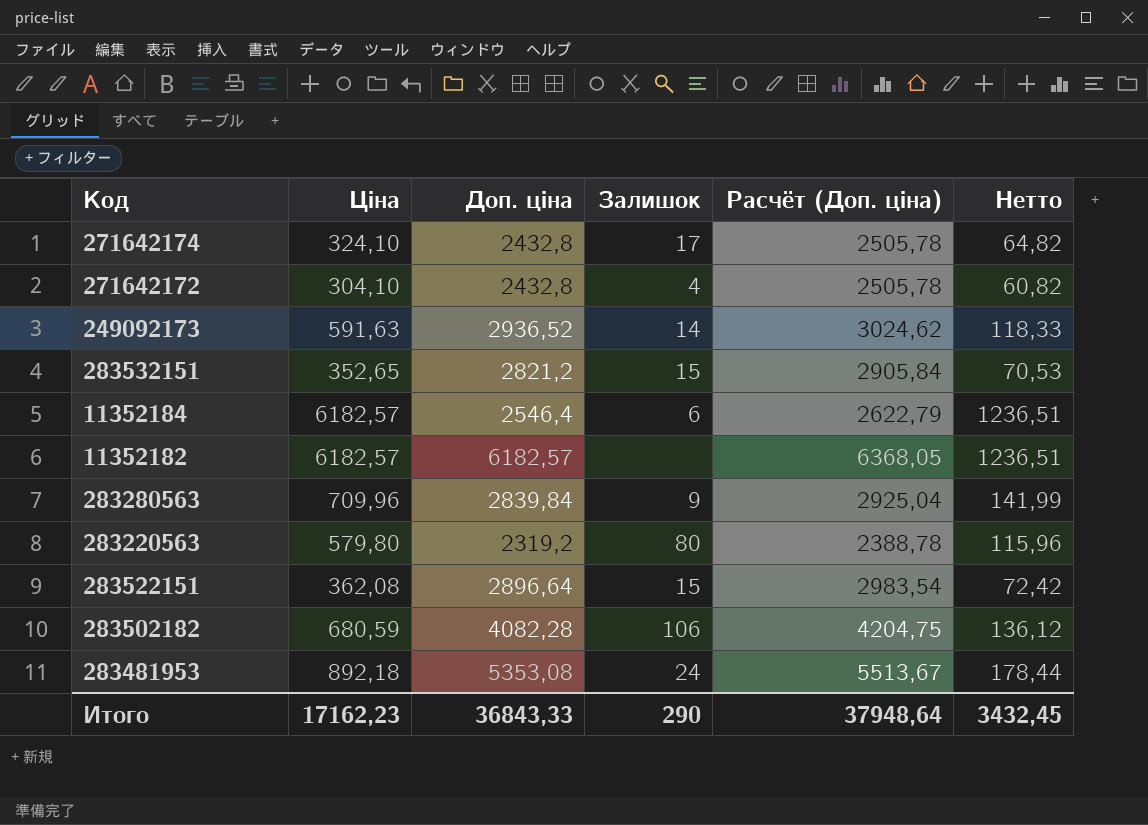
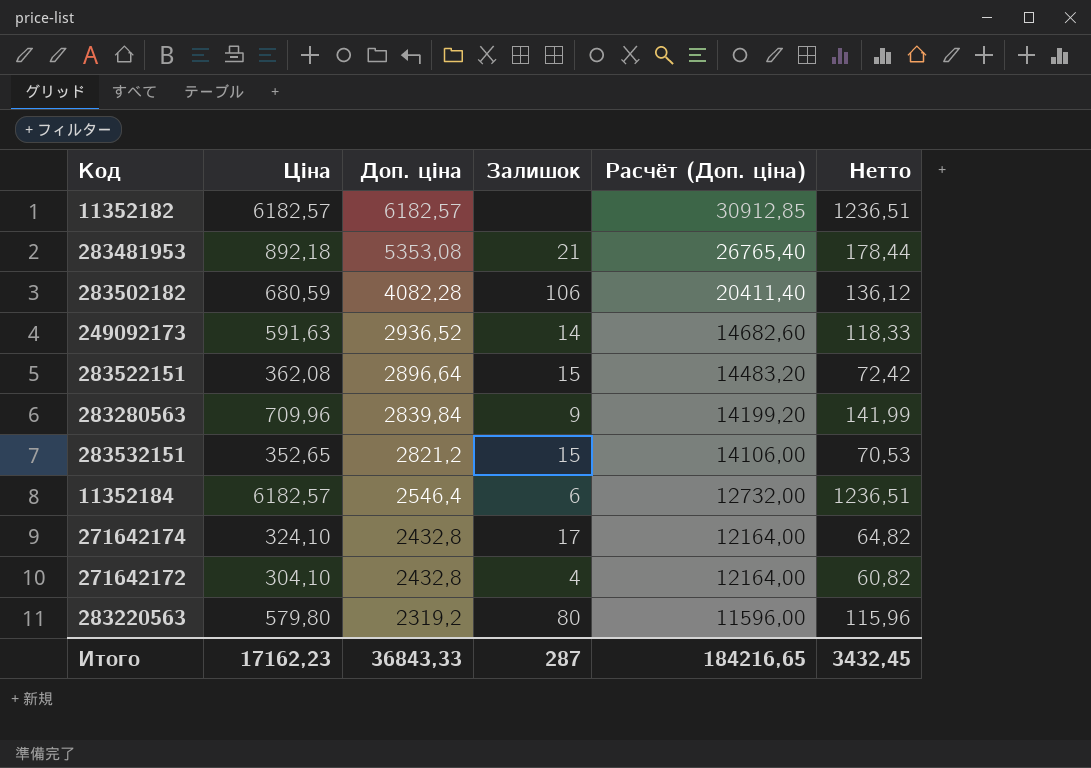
row order: none -> Доп. ціна descending
column Расчёт (Доп. ціна) | formula: [Доп. ціна] * 1,03 -> [Доп. ціна] * 5
283481953 | Залишок: 24 -> 21
Итого | Залишок: 290 -> 287
Итого | Расчёт (Доп. ціна): 37948,64 -> 184216,65

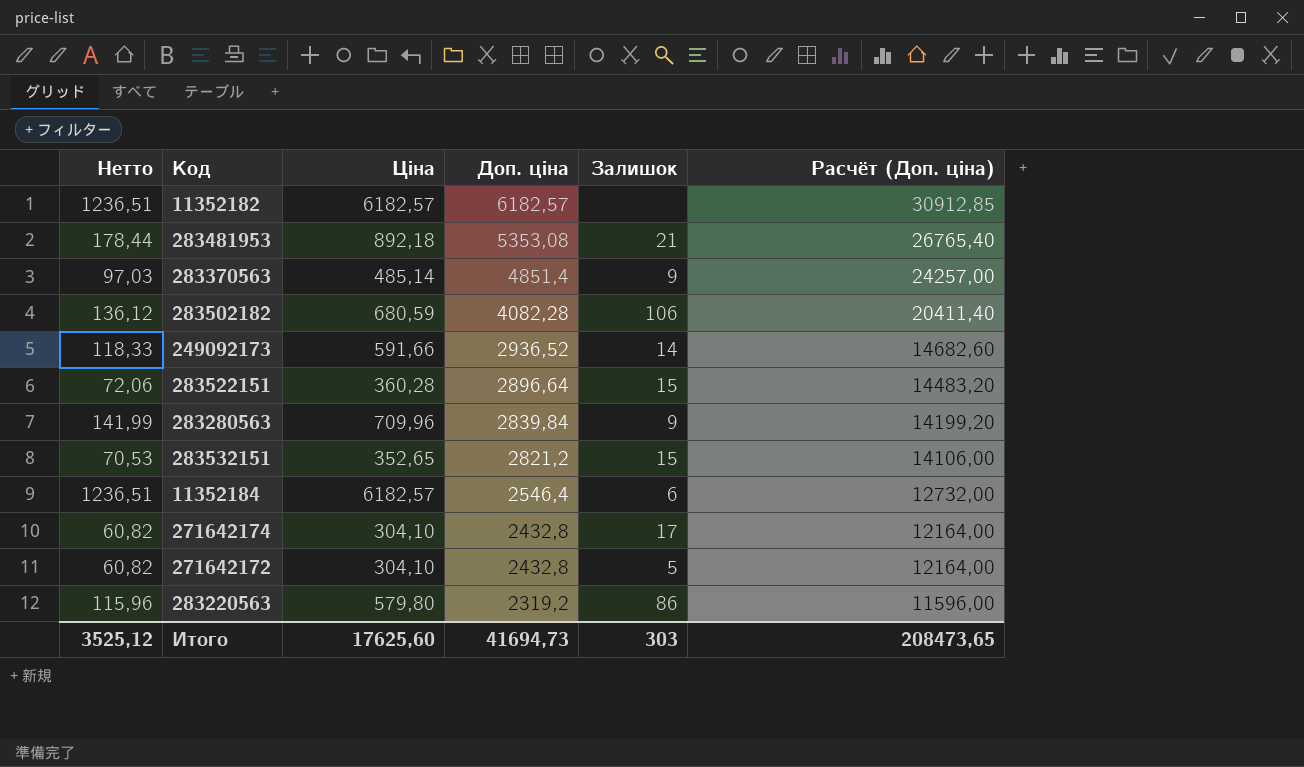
column Нетто | position: 6 -> 1
row 283370563: none -> 97,03 | 485,14 | 4851,4 | 9 | 24257,00
249092173 | Ціна: 591,63 -> 591,66
283522151 | Нетто: 72,42 -> 72,06
283522151 | Ціна: 362,08 -> 360,28
271642174 | Нетто: 64,82 -> 60,82
271642174 | Ціна: 324,10 -> 304,10
271642172 | Залишок: 4 -> 5
283220563 | Залишок: 80 -> 86
Итого | Нетто: 3432,45 -> 3525,12
Итого | Ціна: 17162,23 -> 17625,60
Итого | Доп. ціна: 36843,33 -> 41694,73
Итого | Залишок: 287 -> 303
Итого | Расчёт (Доп. ціна): 184216,65 -> 208473,65

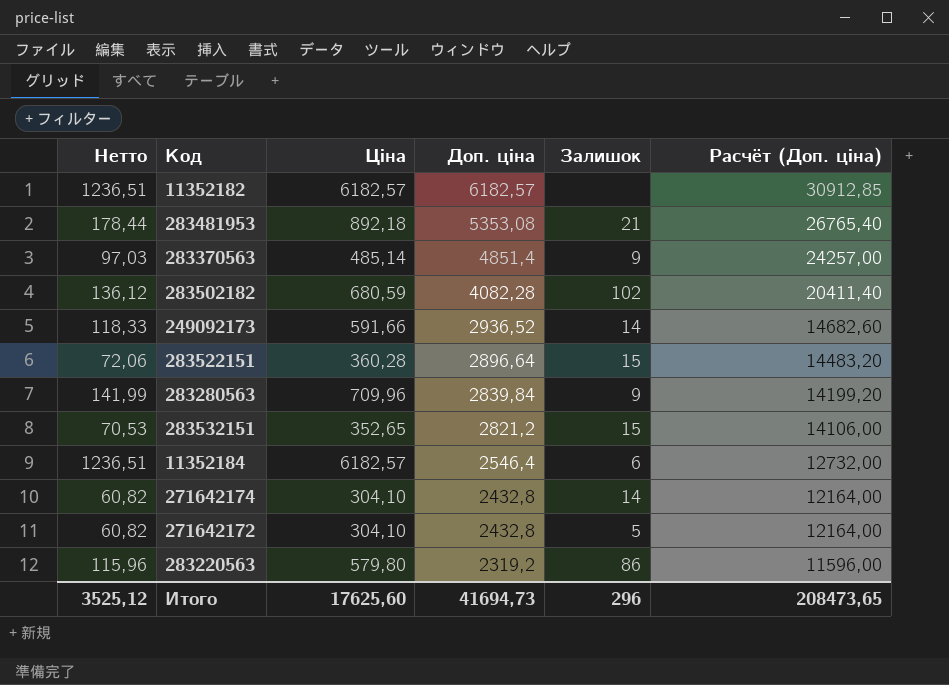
283502182 | Залишок: 106 -> 102
271642174 | Залишок: 17 -> 14
Итого | Залишок: 303 -> 296

